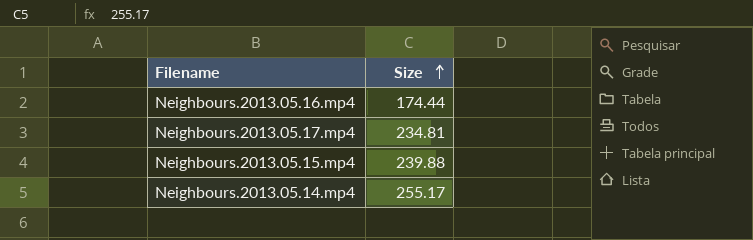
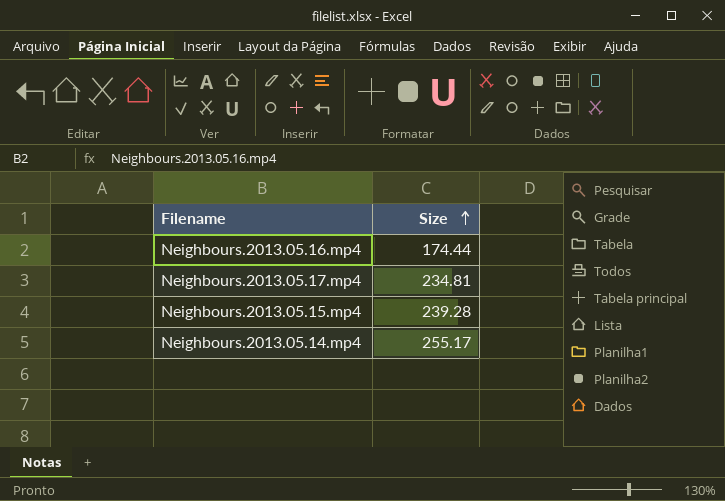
Neighbours.2013.05.15.mp4 | Size: 239.88 -> 239.28

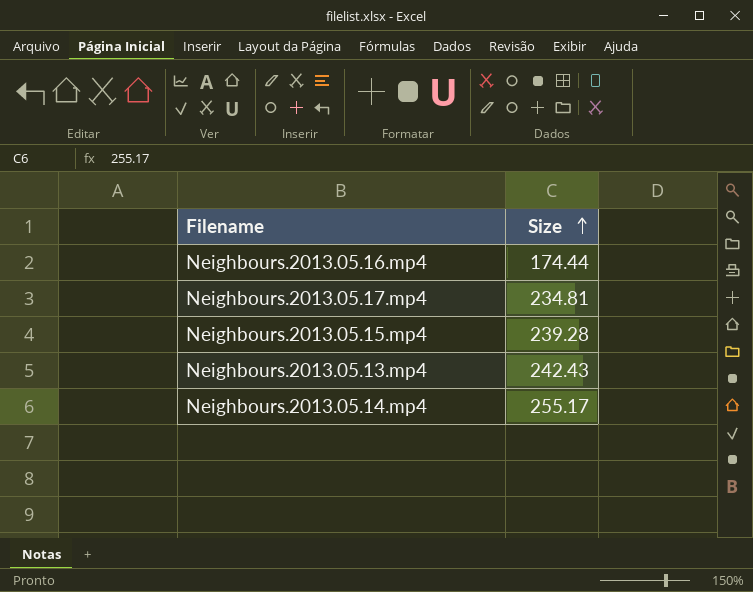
row Neighbours.2013.05.13.mp4: none -> 242.43

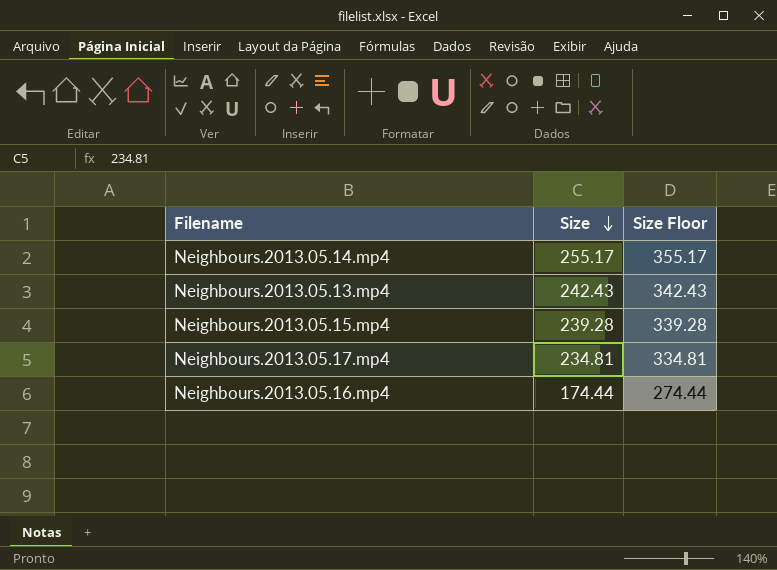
row order: Size ascending -> Size descending
column Size Floor | formula: none -> [Size] + 100

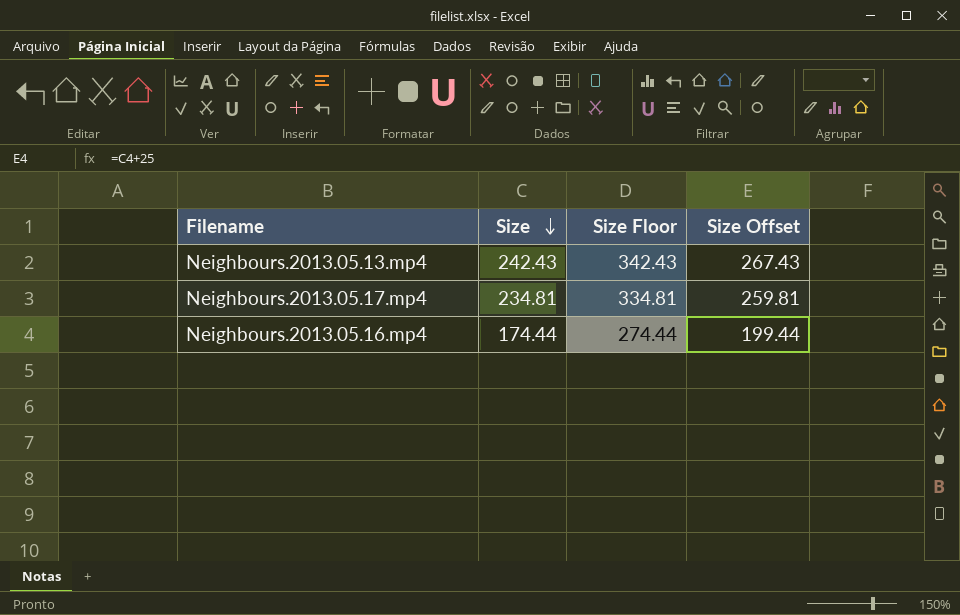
column Size Offset | formula: none -> [Size] + 25
row Neighbours.2013.05.14.mp4: 255.17 | 355.17 -> none
row Neighbours.2013.05.15.mp4: 239.28 | 339.28 -> none

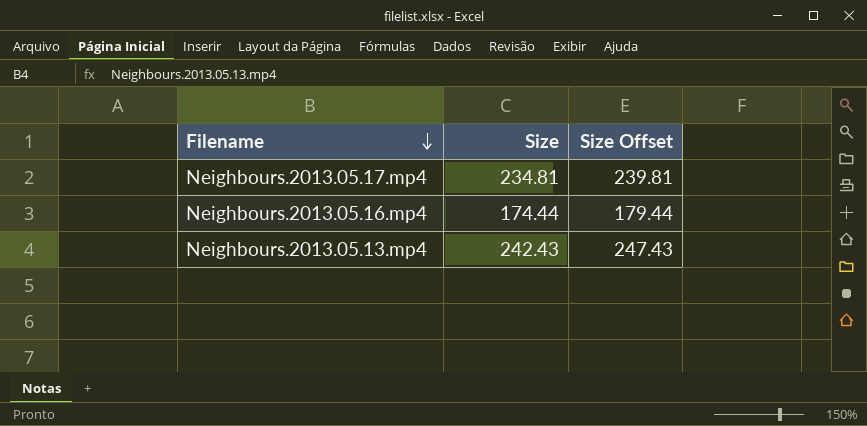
row order: Size descending -> Filename descending
column Size Floor | formula: [Size] + 100 -> none
column Size Offset | formula: [Size] + 25 -> [Size] + 5

